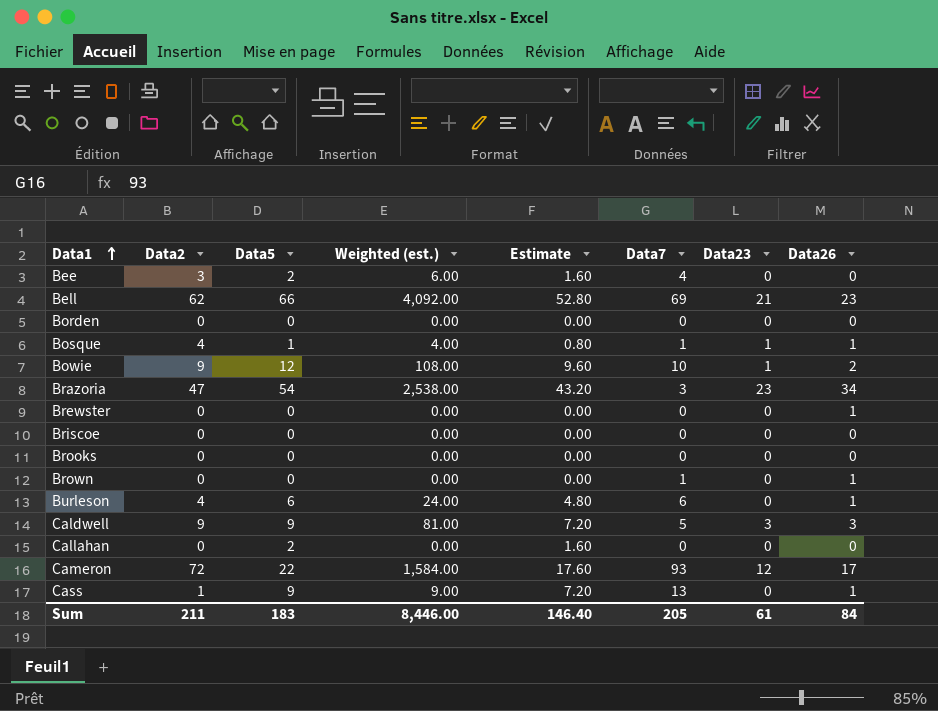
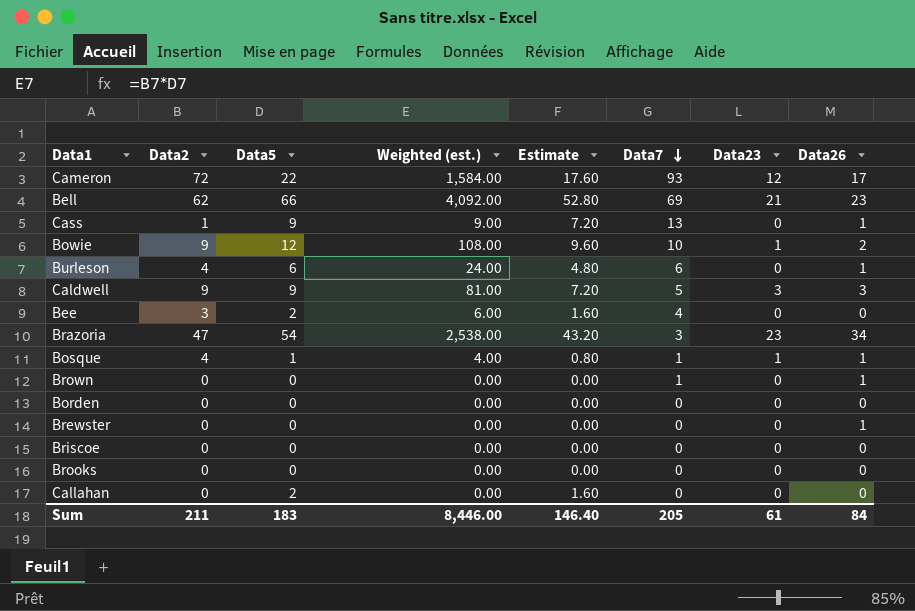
row order: Data1 ascending -> Data7 descending

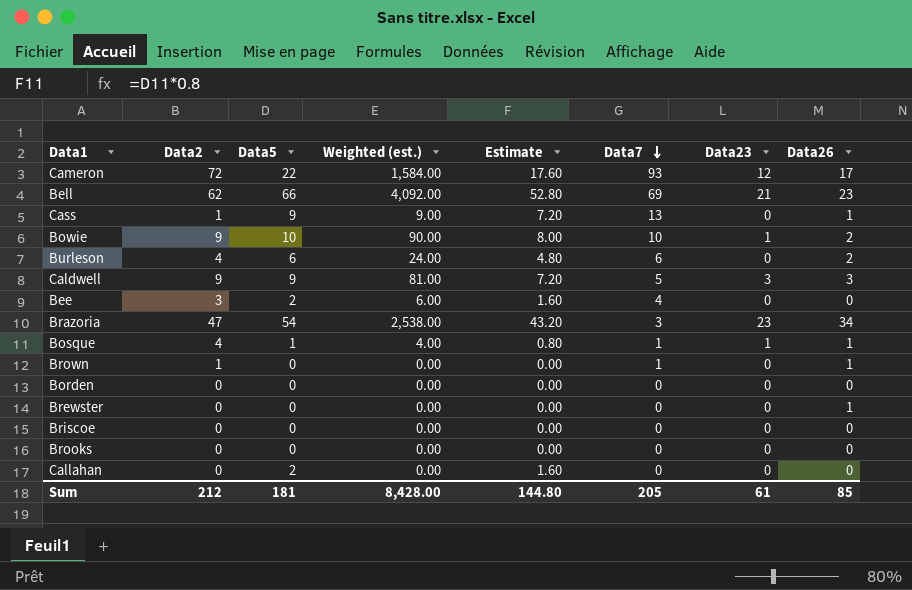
Bowie | Data5: 12 -> 10
Bowie | Weighted (est.): 108.00 -> 90.00
Bowie | Estimate: 9.60 -> 8.00
Burleson | Data26: 1 -> 2
Brown | Data2: 0 -> 1
Sum | Data2: 211 -> 212
Sum | Data5: 183 -> 181
Sum | Weighted (est.): 8,446.00 -> 8,428.00
Sum | Estimate: 146.40 -> 144.80
Sum | Data26: 84 -> 85

